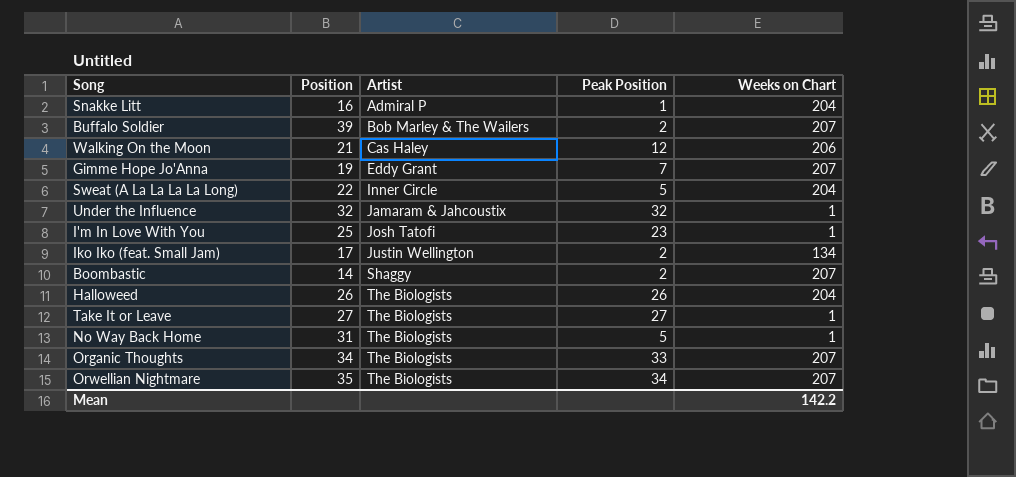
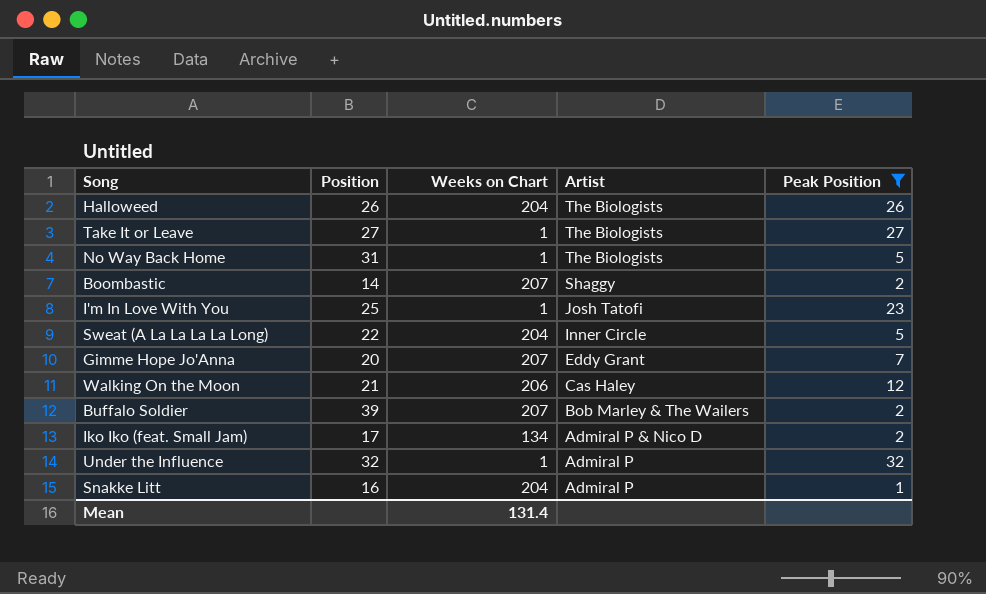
filter: none -> Peak Position <= 32
row order: Artist ascending -> Artist descending
column Weeks on Chart | position: 5 -> 3
Gimme Hope Jo'Anna | Position: 19 -> 20
Iko Iko (feat. Small Jam) | Artist: Justin Wellington -> Admiral P & Nico D
Under the Influence | Artist: Jamaram & Jahcoustix -> Admiral P
Mean | Weeks on Chart: 142.2 -> 131.4

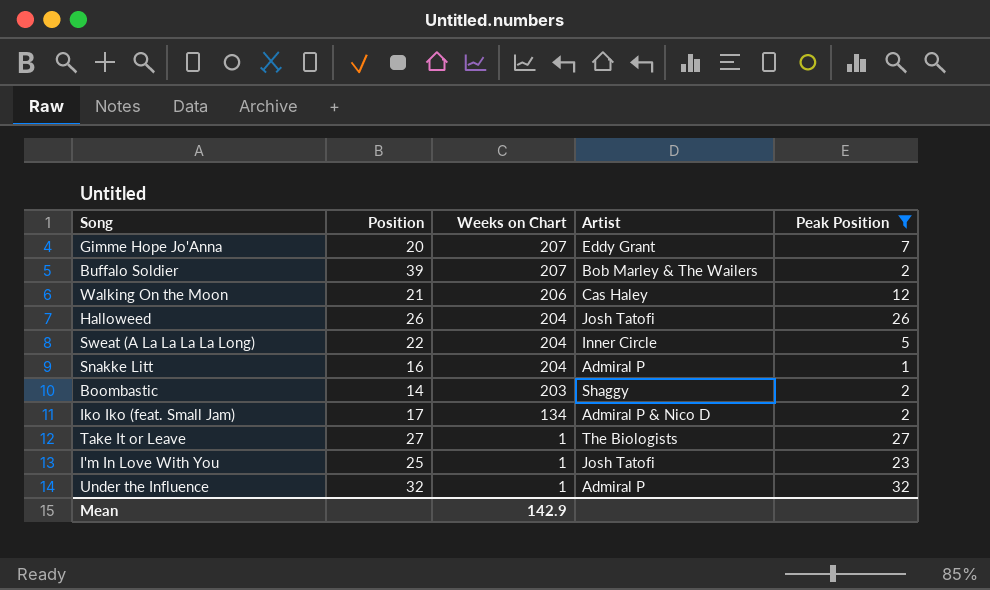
row order: Artist descending -> Weeks on Chart descending
row No Way Back Home: 31 | 1 | The Biologists | 5 -> none
Halloweed | Artist: The Biologists -> Josh Tatofi
Boombastic | Weeks on Chart: 207 -> 203
Mean | Weeks on Chart: 131.4 -> 142.9

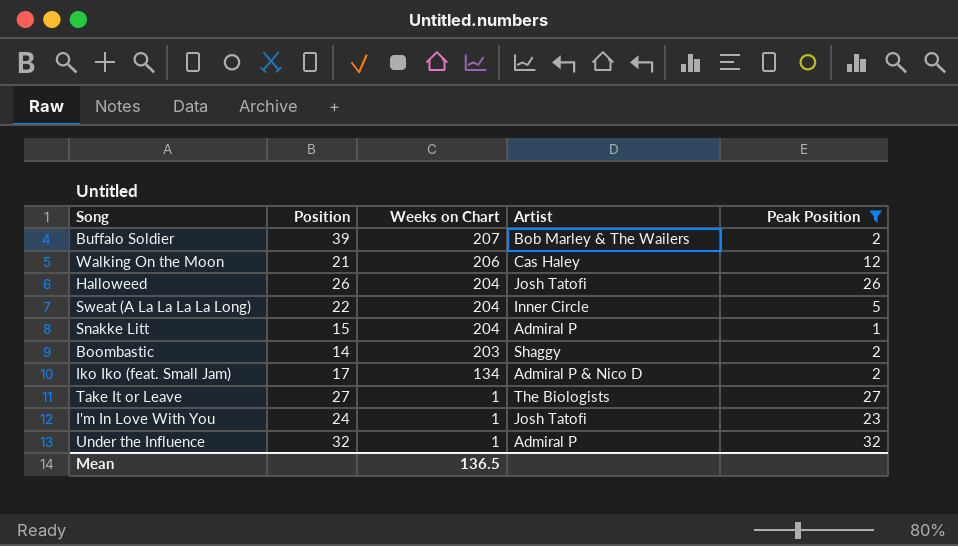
row Gimme Hope Jo'Anna: 20 | 207 | Eddy Grant | 7 -> none
Snakke Litt | Position: 16 -> 15
I'm In Love With You | Position: 25 -> 24
Mean | Weeks on Chart: 142.9 -> 136.5

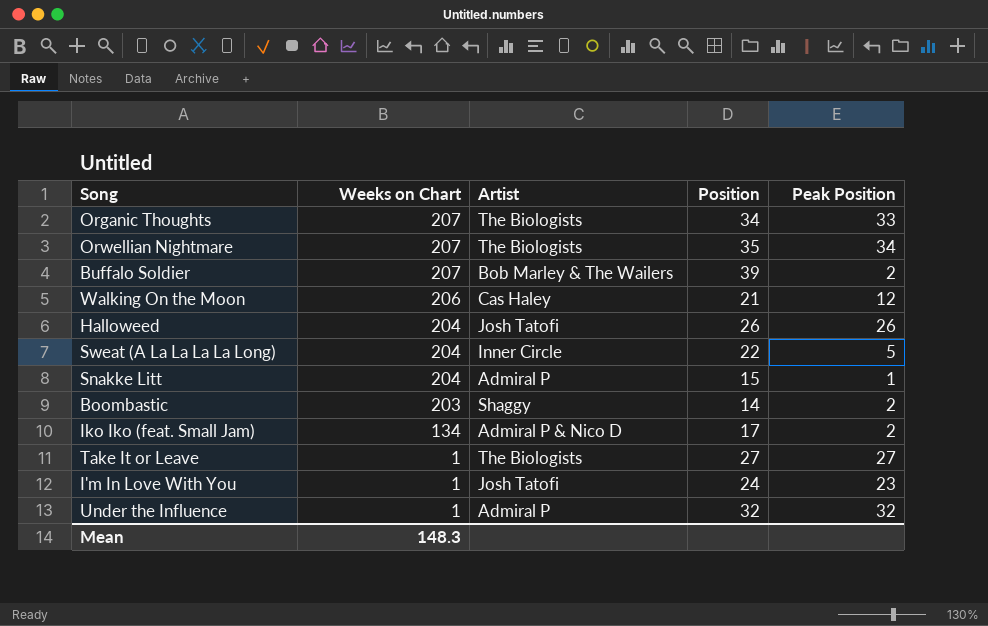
filter: Peak Position <= 32 -> none
column Position | position: 2 -> 4
Mean | Weeks on Chart: 136.5 -> 148.3

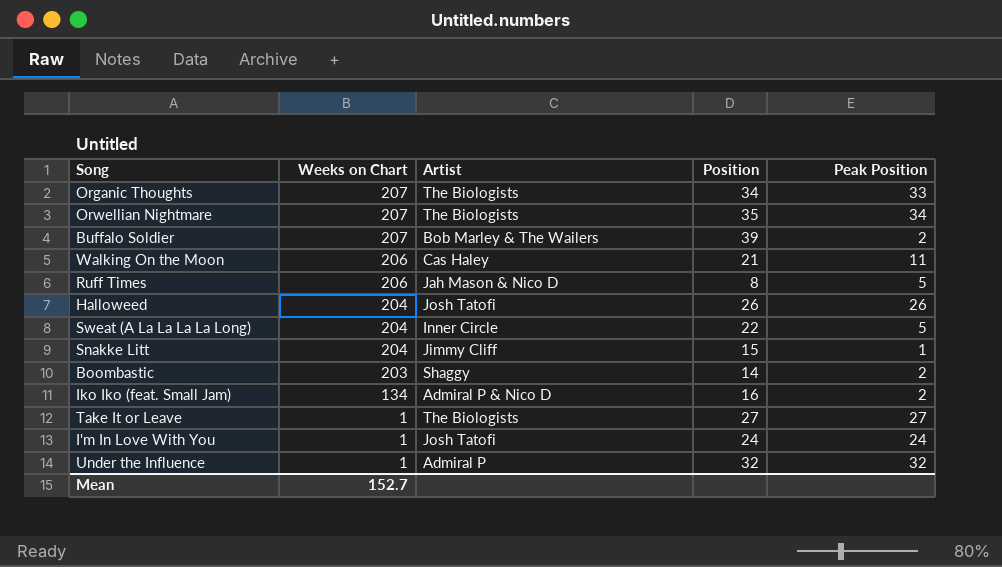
Walking On the Moon | Peak Position: 12 -> 11
row Ruff Times: none -> 206 | Jah Mason & Nico D | 8 | 5
Snakke Litt | Artist: Admiral P -> Jimmy Cliff
Iko Iko (feat. Small Jam) | Position: 17 -> 16
I'm In Love With You | Peak Position: 23 -> 24
Mean | Weeks on Chart: 148.3 -> 152.7

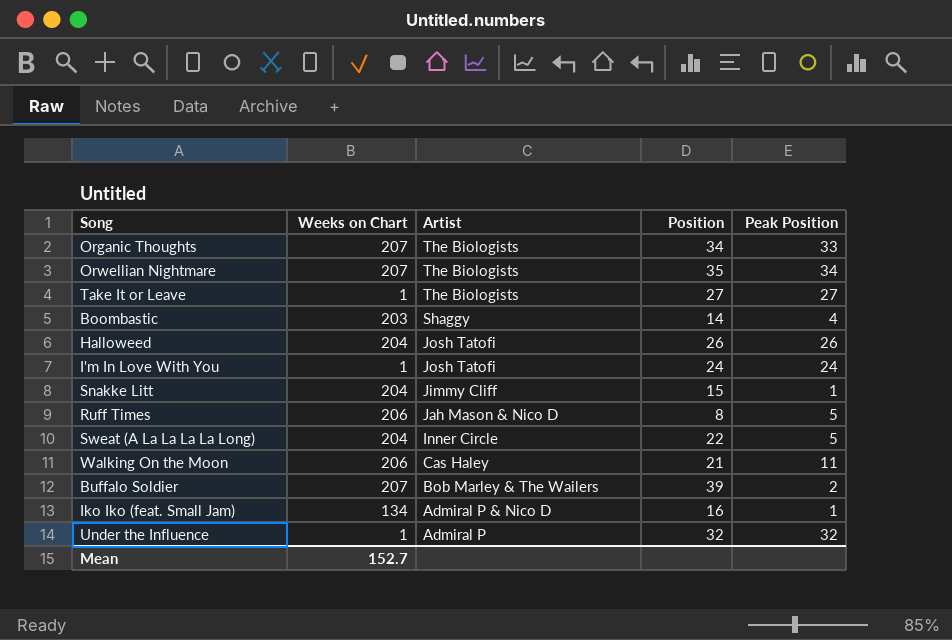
row order: Weeks on Chart descending -> Artist descending
Boombastic | Peak Position: 2 -> 4
Iko Iko (feat. Small Jam) | Peak Position: 2 -> 1

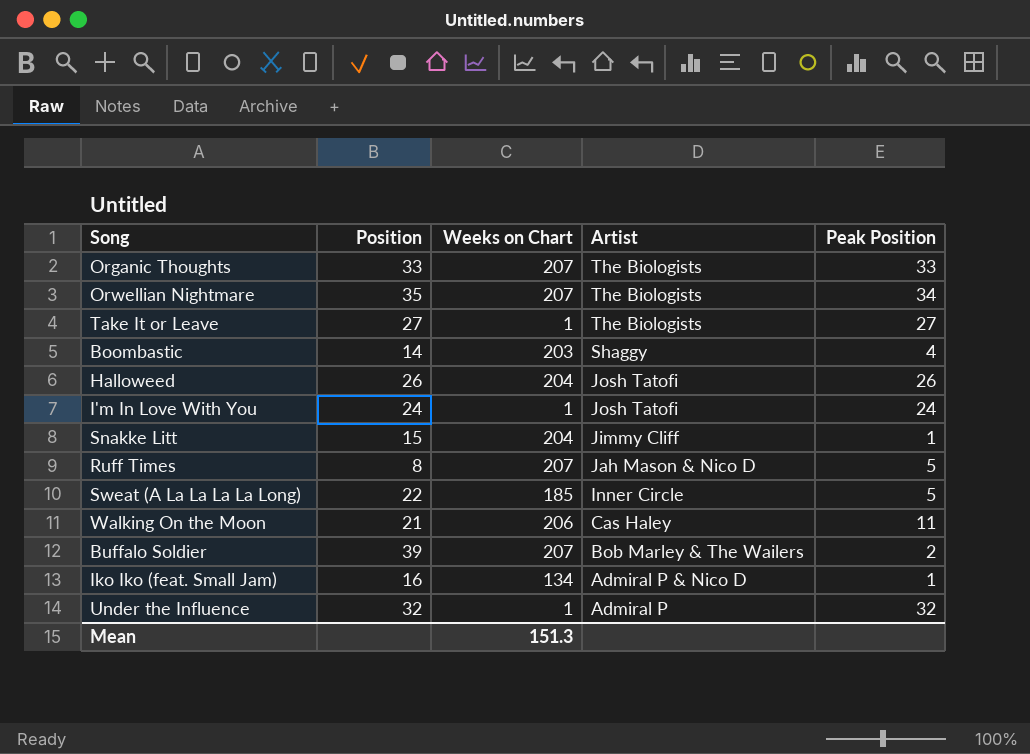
column Position | position: 4 -> 2
Organic Thoughts | Position: 34 -> 33
Ruff Times | Weeks on Chart: 206 -> 207
Sweat (A La La La La Long) | Weeks on Chart: 204 -> 185
Mean | Weeks on Chart: 152.7 -> 151.3

